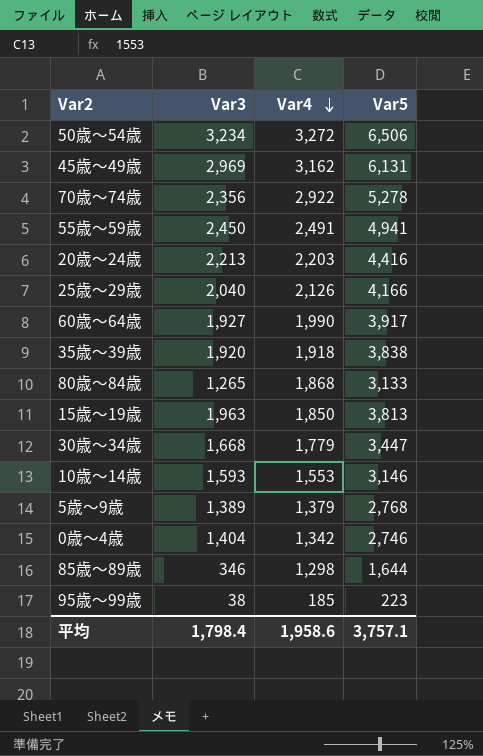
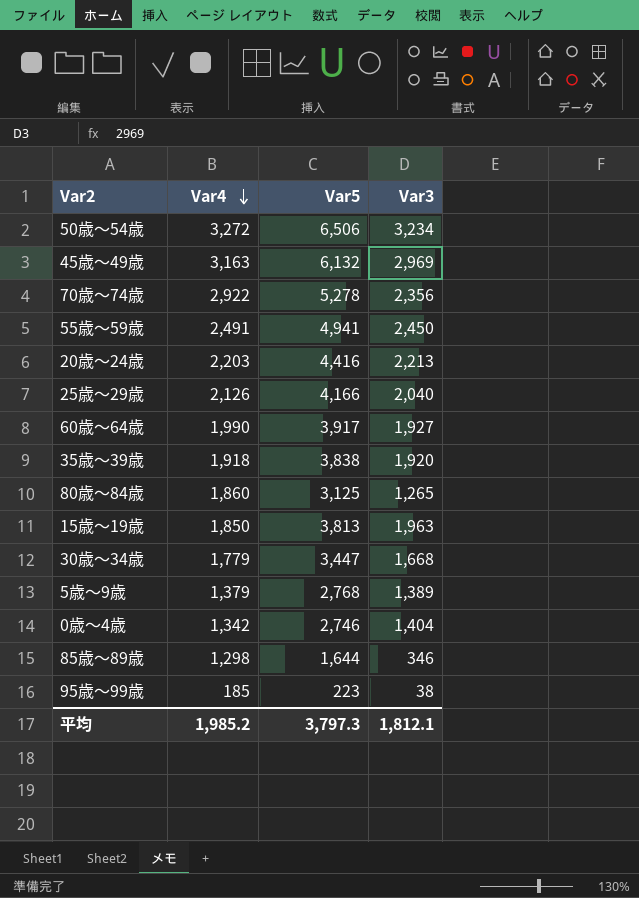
column Var3 | position: 2 -> 4
row 10歳～14歳: 1,593 | 1,553 | 3,146 -> none
45歳～49歳 | Var4: 3,162 -> 3,163
45歳～49歳 | Var5: 6,131 -> 6,132
80歳～84歳 | Var4: 1,868 -> 1,860
80歳～84歳 | Var5: 3,133 -> 3,125
平均 | Var4: 1,958.6 -> 1,985.2
平均 | Var5: 3,757.1 -> 3,797.3
平均 | Var3: 1,798.4 -> 1,812.1

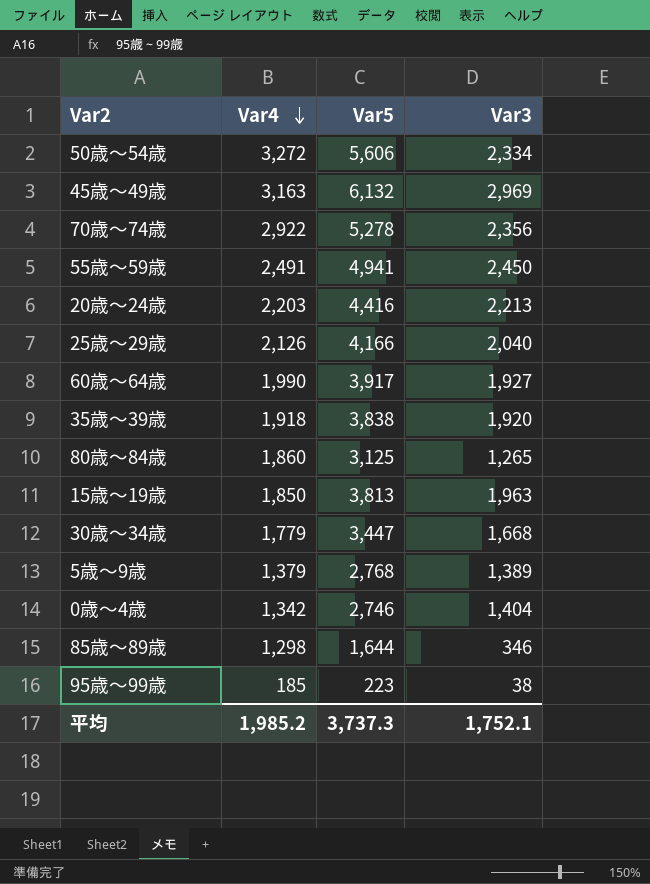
50歳～54歳 | Var5: 6,506 -> 5,606
50歳～54歳 | Var3: 3,234 -> 2,334
平均 | Var5: 3,797.3 -> 3,737.3
平均 | Var3: 1,812.1 -> 1,752.1

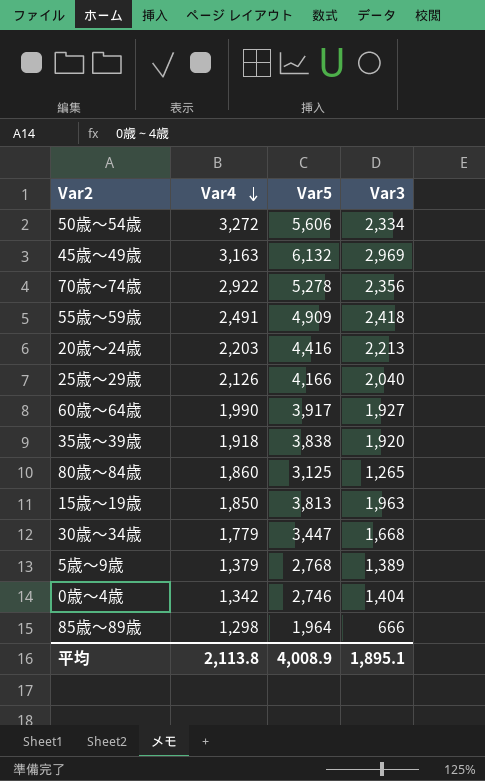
row 95歳～99歳: 185 | 223 | 38 -> none
55歳～59歳 | Var5: 4,941 -> 4,909
55歳～59歳 | Var3: 2,450 -> 2,418
85歳～89歳 | Var5: 1,644 -> 1,964
85歳～89歳 | Var3: 346 -> 666
平均 | Var4: 1,985.2 -> 2,113.8
平均 | Var5: 3,737.3 -> 4,008.9
平均 | Var3: 1,752.1 -> 1,895.1

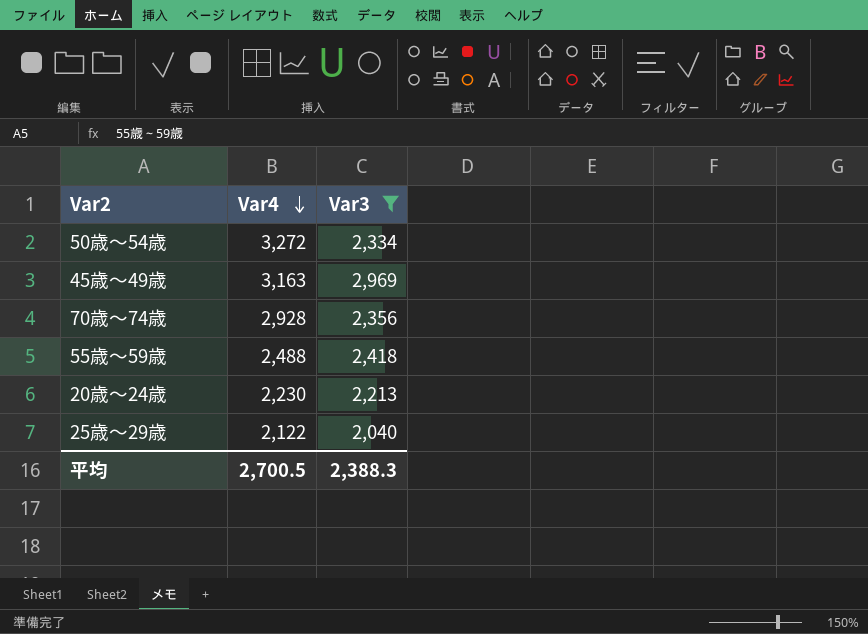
filter: none -> Var3 >= 2,040
column Var5 | formula: [Var4] + [Var3] -> none
70歳～74歳 | Var4: 2,922 -> 2,928
55歳～59歳 | Var4: 2,491 -> 2,488
20歳～24歳 | Var4: 2,203 -> 2,230
25歳～29歳 | Var4: 2,126 -> 2,122
平均 | Var4: 2,113.8 -> 2,700.5
平均 | Var3: 1,895.1 -> 2,388.3

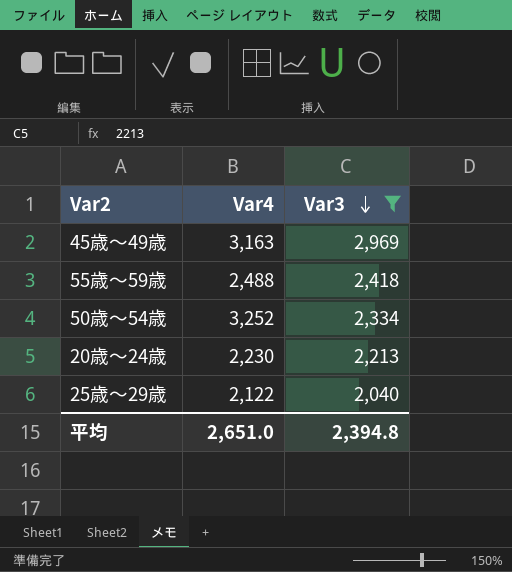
row order: Var4 descending -> Var3 descending
row 70歳～74歳: 2,928 | 2,356 -> none
50歳～54歳 | Var4: 3,272 -> 3,252
平均 | Var4: 2,700.5 -> 2,651.0
平均 | Var3: 2,388.3 -> 2,394.8

